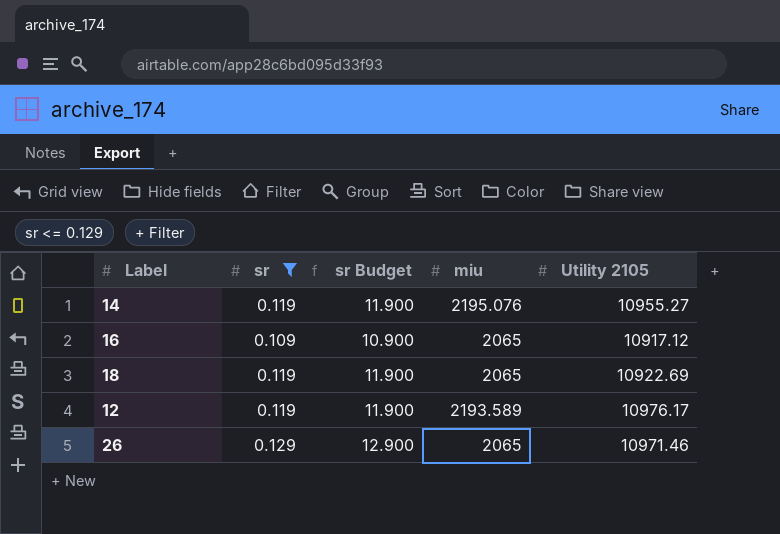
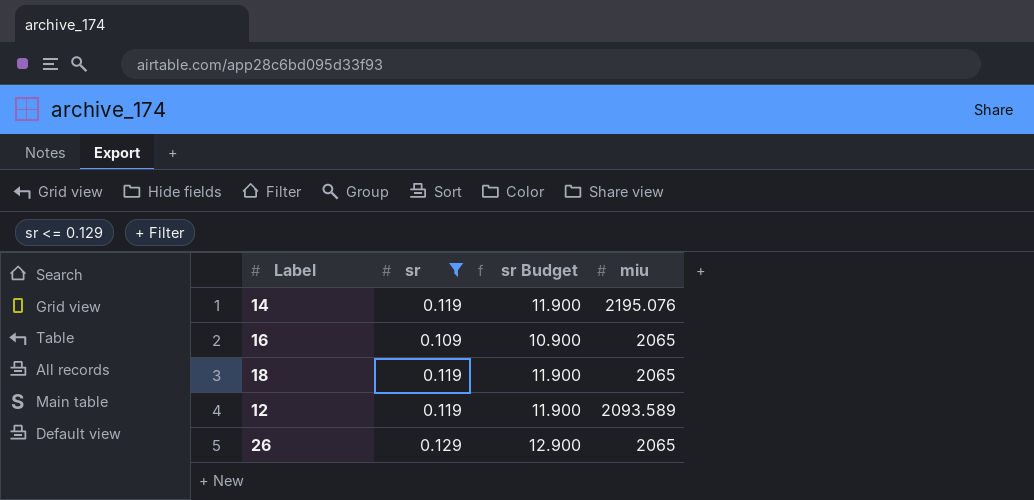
column Utility 2105 | position: 5 -> none
12 | miu: 2193.589 -> 2093.589

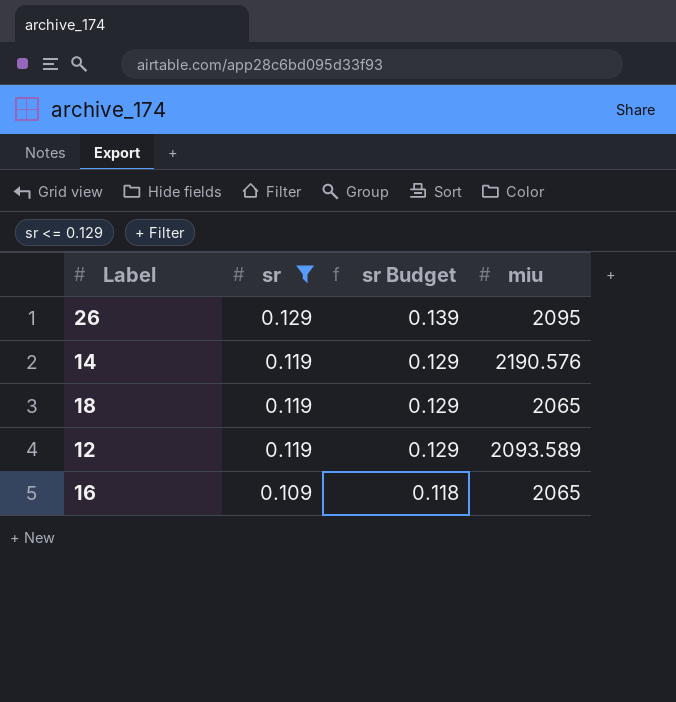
row order: none -> sr descending
column sr Budget | formula: [sr] * 100 -> [sr] * 1.08
26 | miu: 2065 -> 2095
14 | miu: 2195.076 -> 2190.576

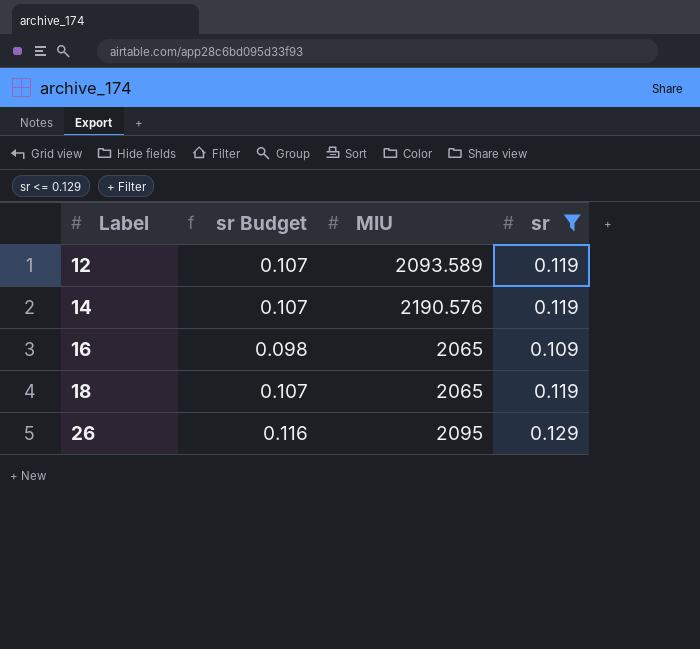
row order: sr descending -> Label ascending
column sr Budget | formula: [sr] * 1.08 -> [sr] * 0.9
column name: miu -> MIU
column sr | position: 2 -> 4

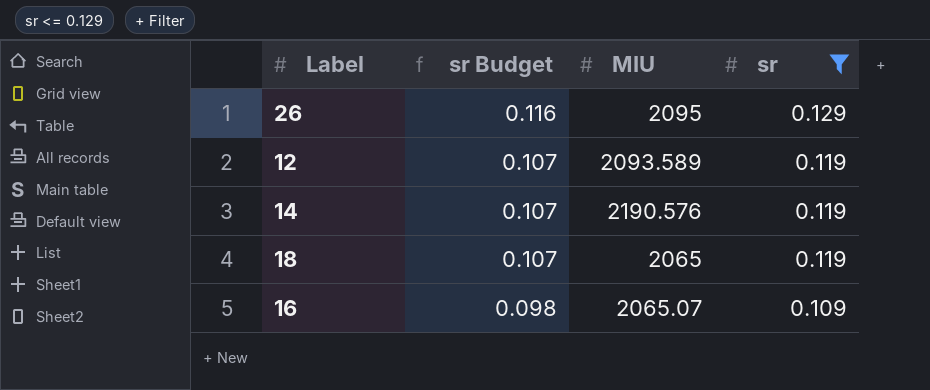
row order: Label ascending -> sr Budget descending
16 | MIU: 2065 -> 2065.07

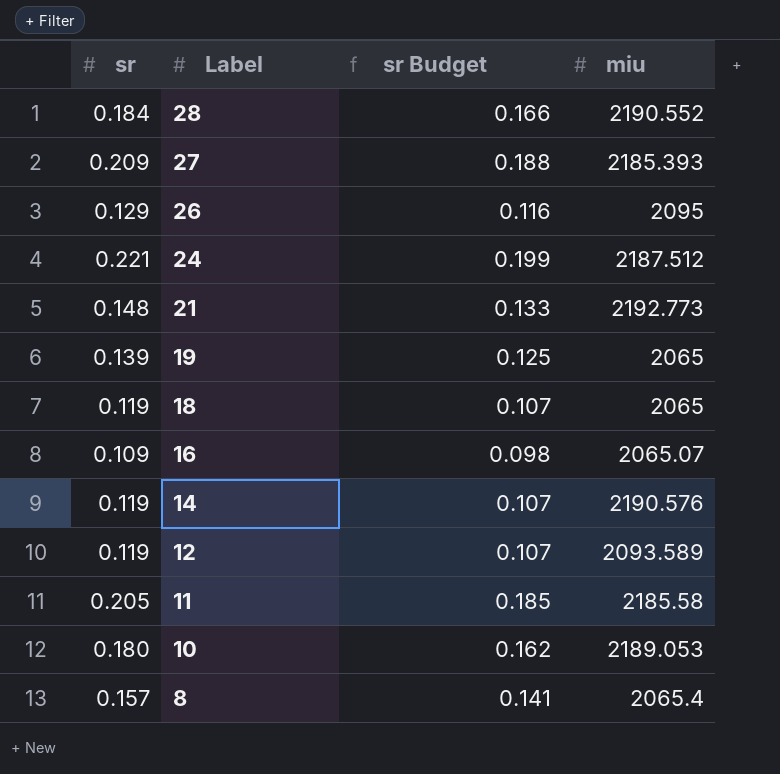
filter: sr <= 0.129 -> none
row order: sr Budget descending -> Label descending
column sr | position: 4 -> 1
column name: MIU -> miu

